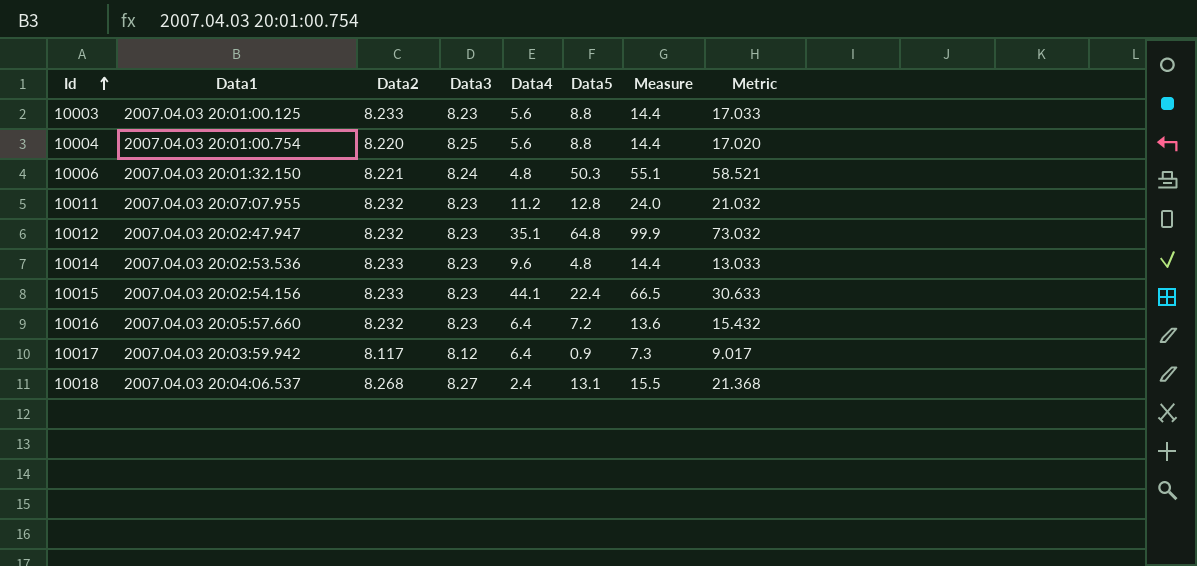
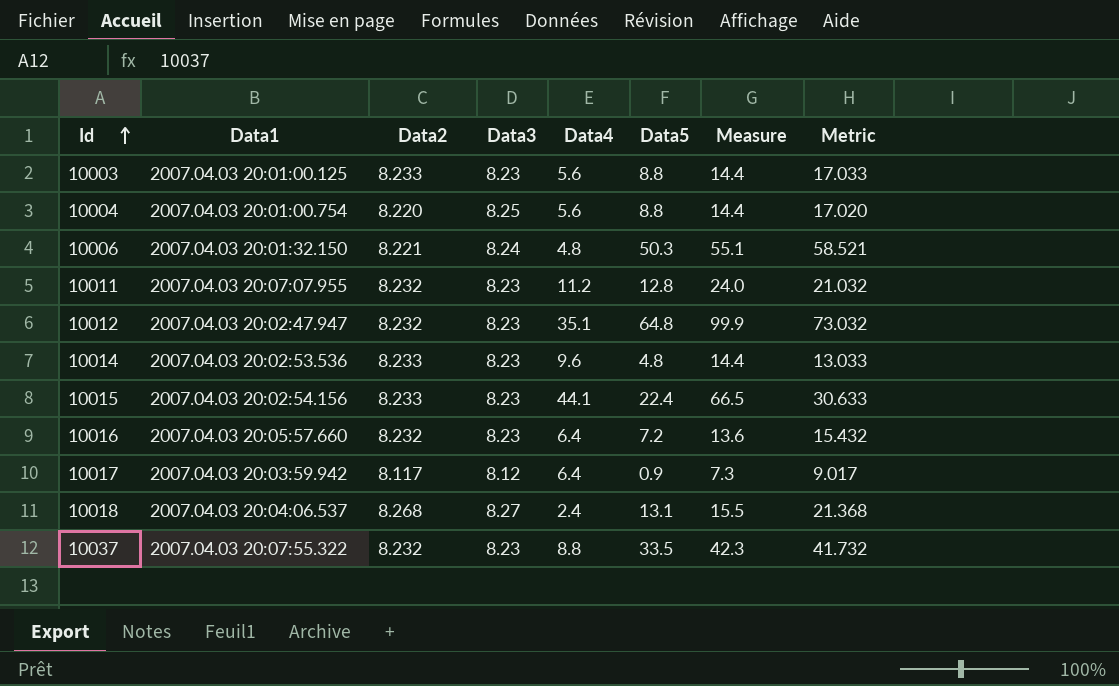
row 10037: none -> 2007.04.03 20:07:55.322 | 8.232 | 8.23 | 8.8 | 33.5 | 42.3 | 41.732

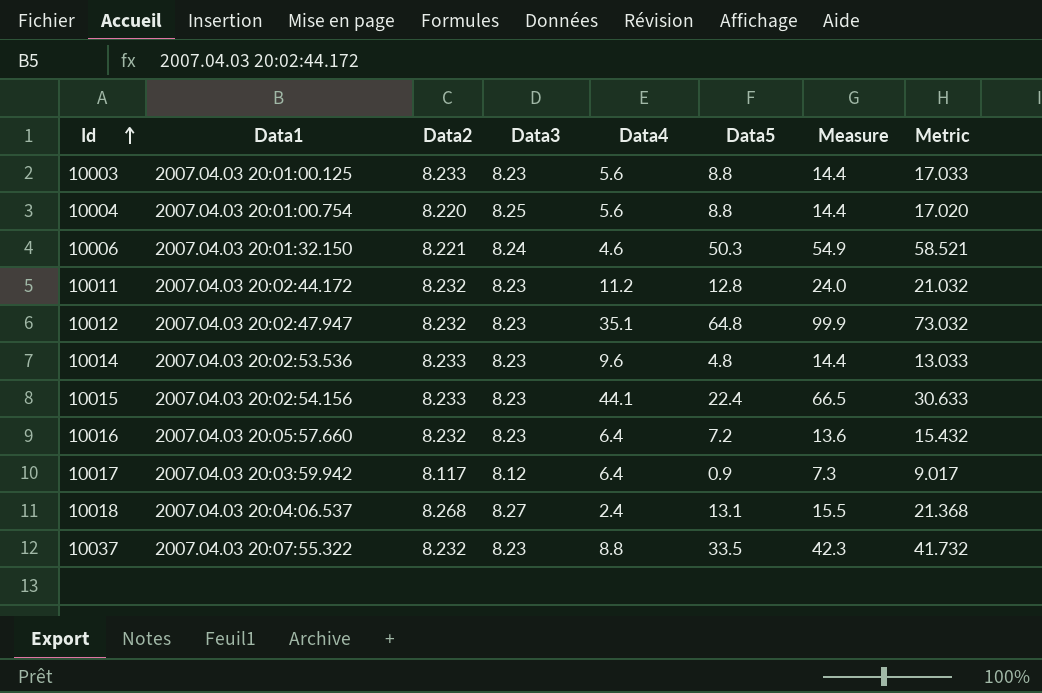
10006 | Data4: 4.8 -> 4.6
10006 | Measure: 55.1 -> 54.9
10011 | Data1: 2007.04.03 20:07:07.955 -> 2007.04.03 20:02:44.172

